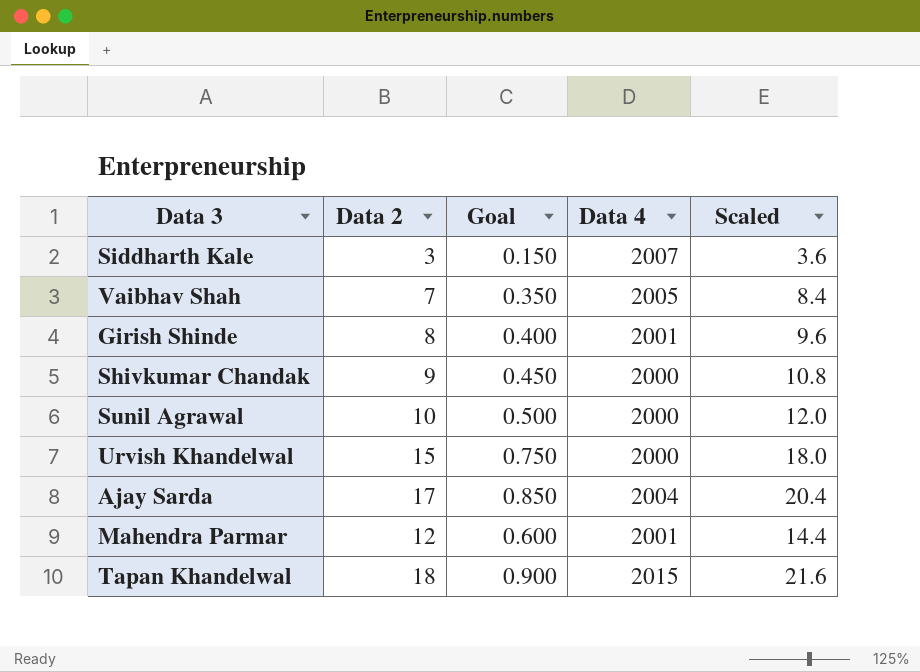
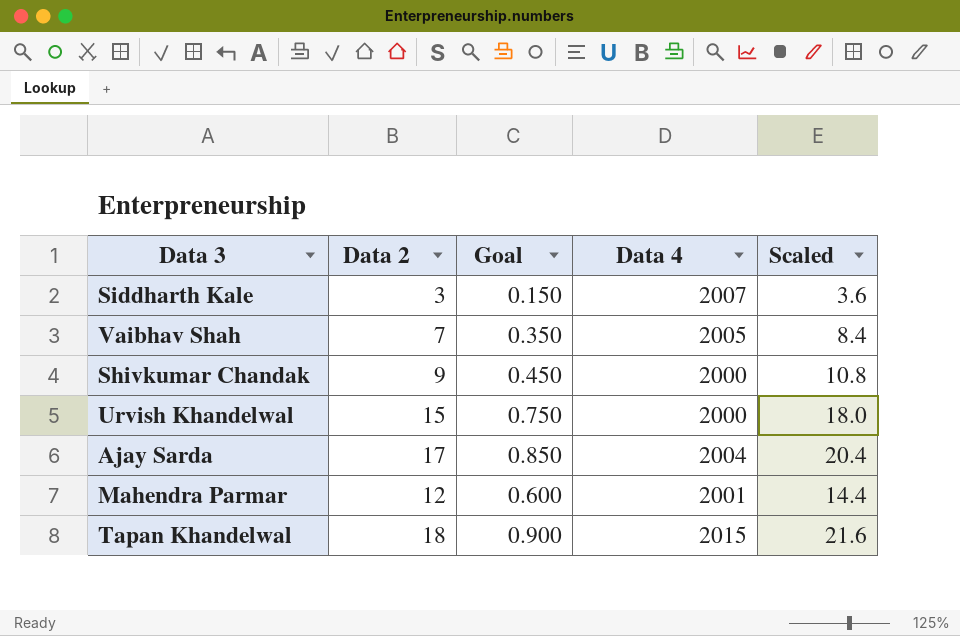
row Girish Shinde: 8 | 0.400 | 2001 | 9.6 -> none
row Sunil Agrawal: 10 | 0.500 | 2000 | 12.0 -> none

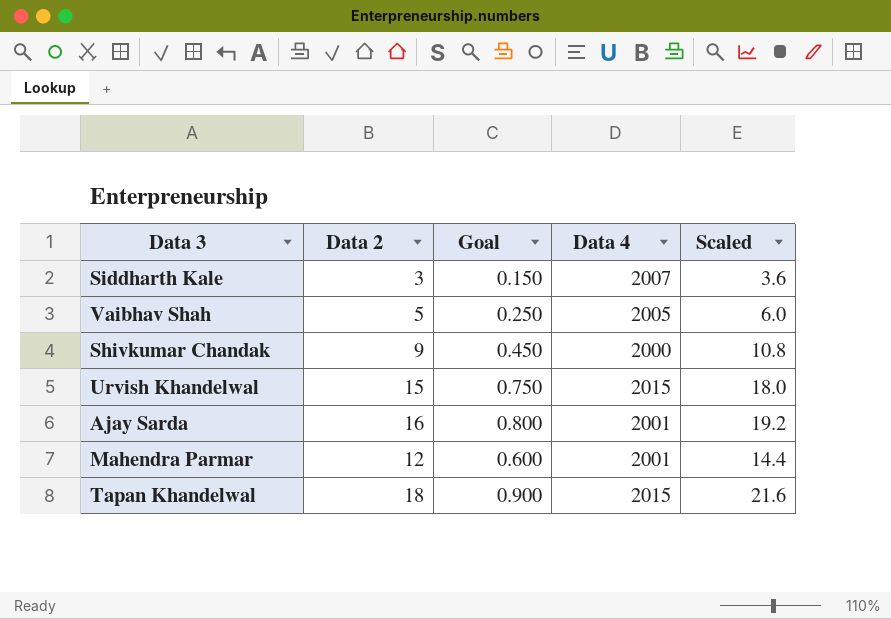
Vaibhav Shah | Data 2: 7 -> 5
Vaibhav Shah | Goal: 0.350 -> 0.250
Vaibhav Shah | Scaled: 8.4 -> 6.0
Urvish Khandelwal | Data 4: 2000 -> 2015
Ajay Sarda | Data 2: 17 -> 16
Ajay Sarda | Goal: 0.850 -> 0.800
Ajay Sarda | Data 4: 2004 -> 2001
Ajay Sarda | Scaled: 20.4 -> 19.2

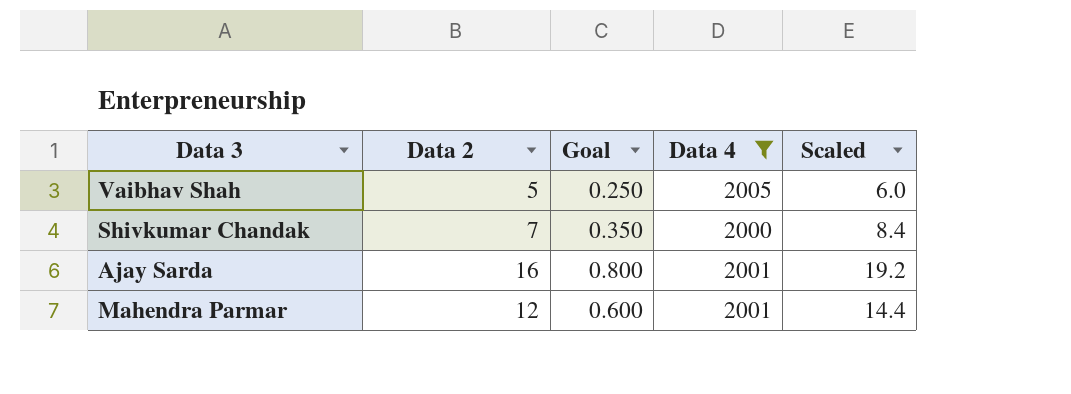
filter: none -> Data 4 <= 2005
Shivkumar Chandak | Data 2: 9 -> 7
Shivkumar Chandak | Goal: 0.450 -> 0.350
Shivkumar Chandak | Scaled: 10.8 -> 8.4

